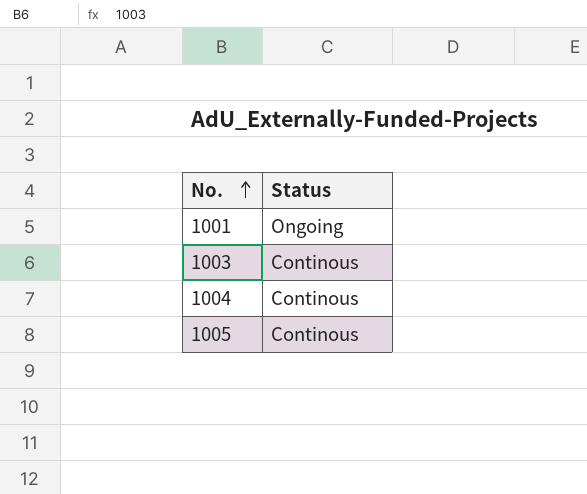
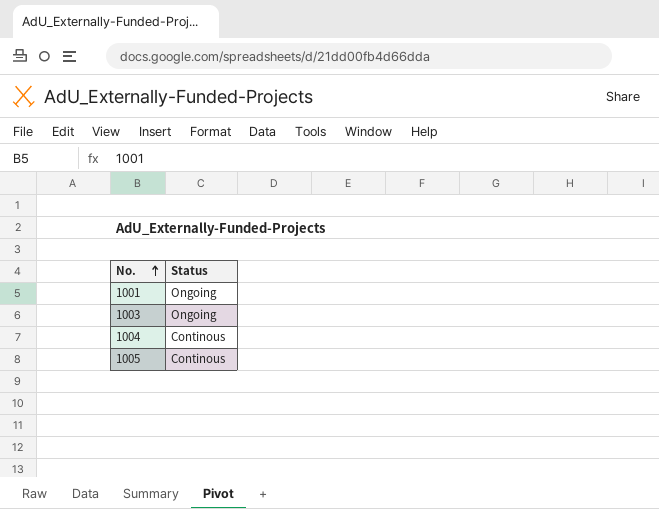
1003 | Status: Continous -> Ongoing

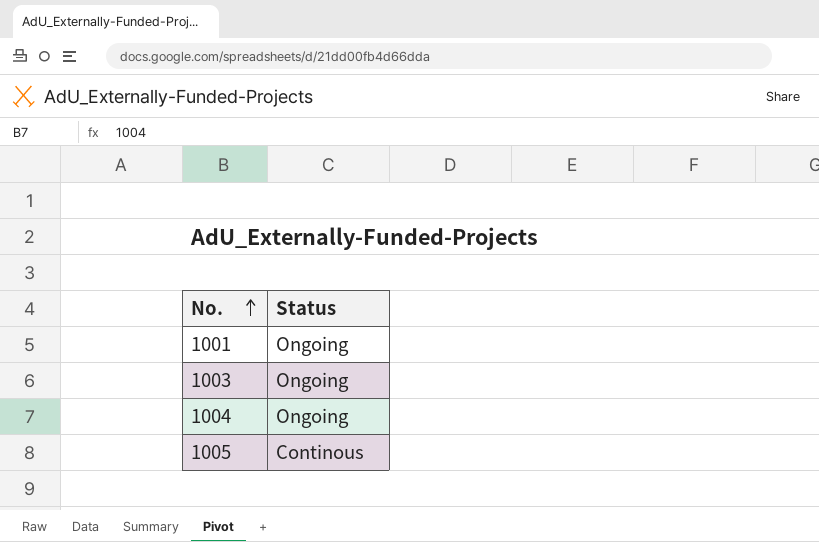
1004 | Status: Continous -> Ongoing

